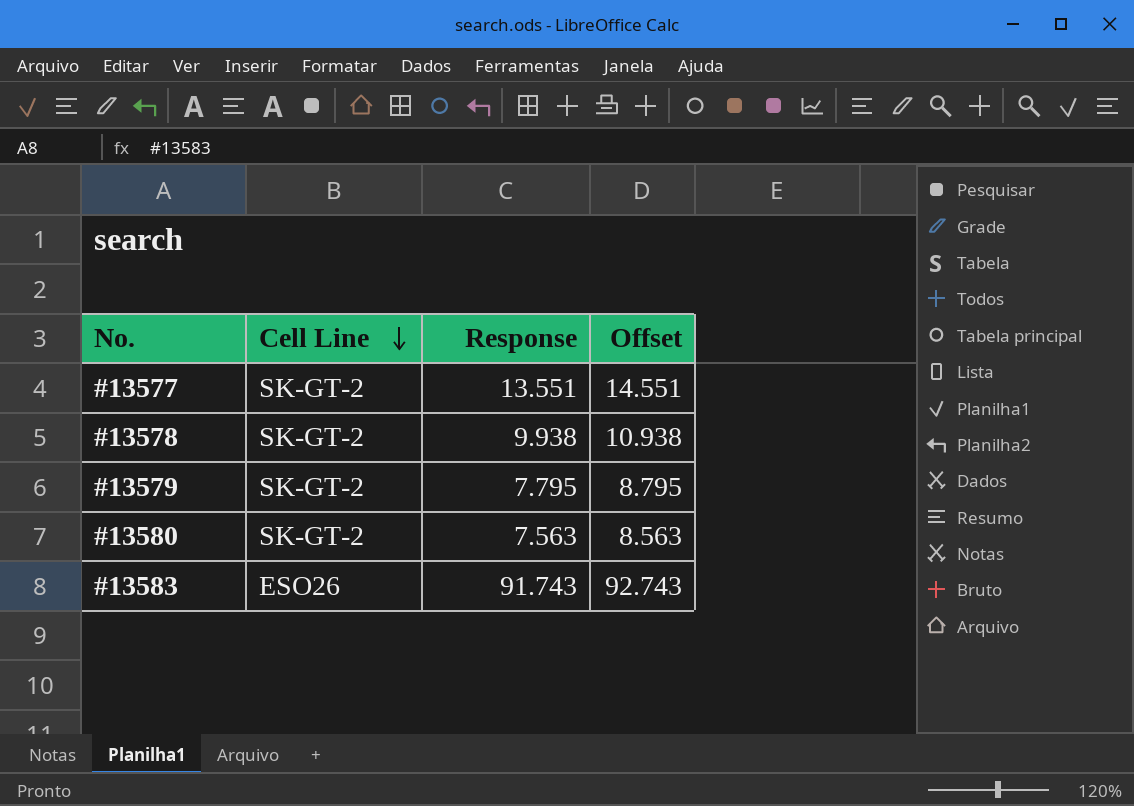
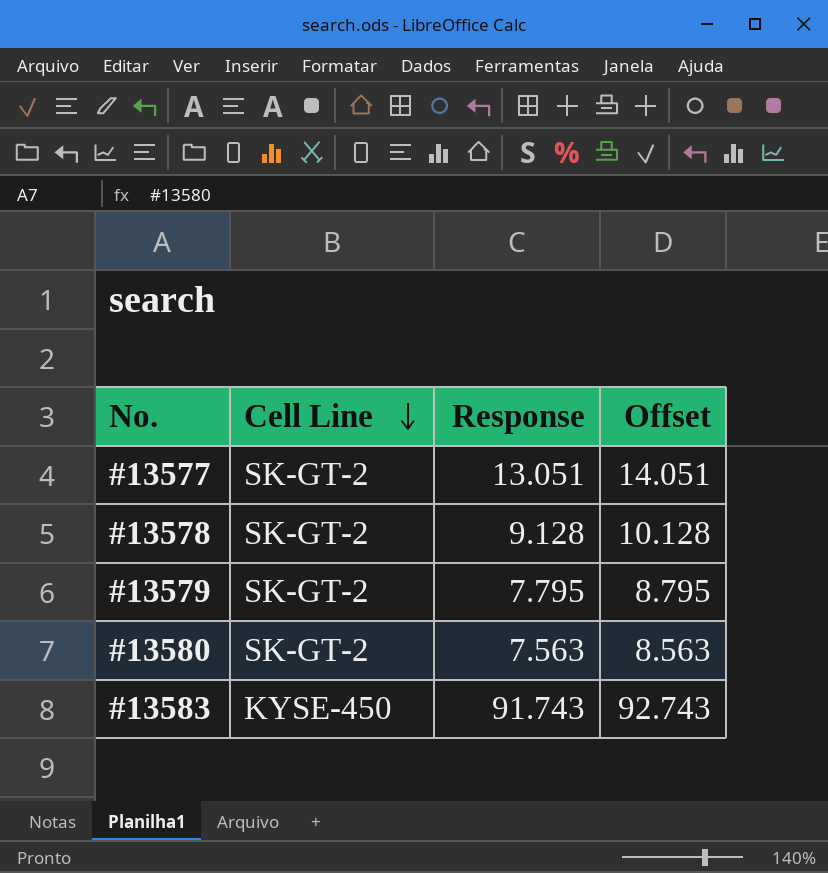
#13577 | Response: 13.551 -> 13.051
#13577 | Offset: 14.551 -> 14.051
#13578 | Response: 9.938 -> 9.128
#13578 | Offset: 10.938 -> 10.128
#13583 | Cell Line: ESO26 -> KYSE-450

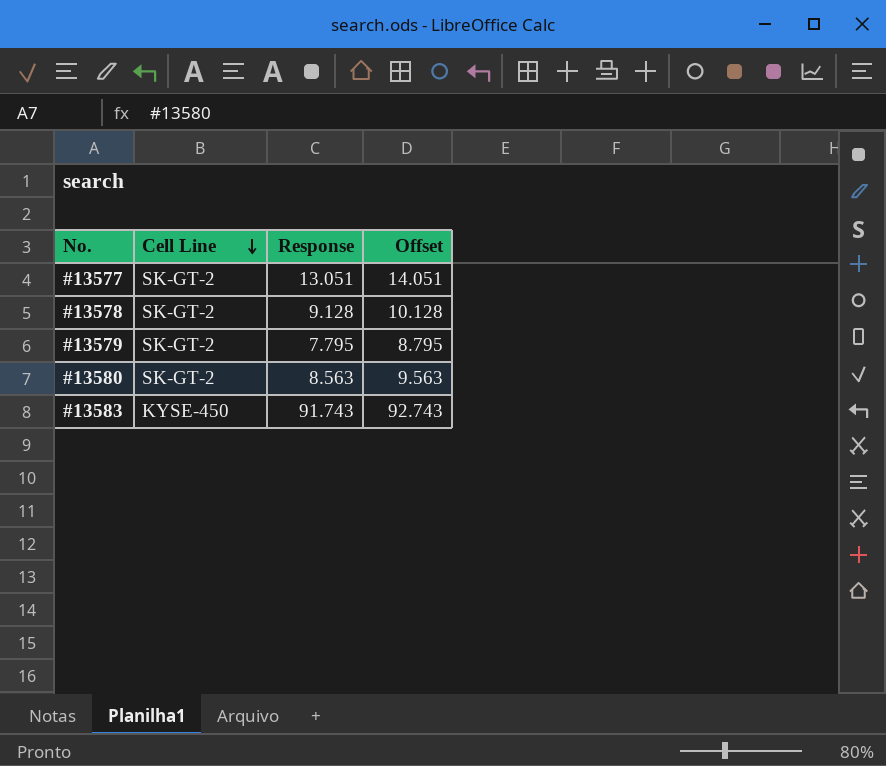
#13580 | Response: 7.563 -> 8.563
#13580 | Offset: 8.563 -> 9.563

